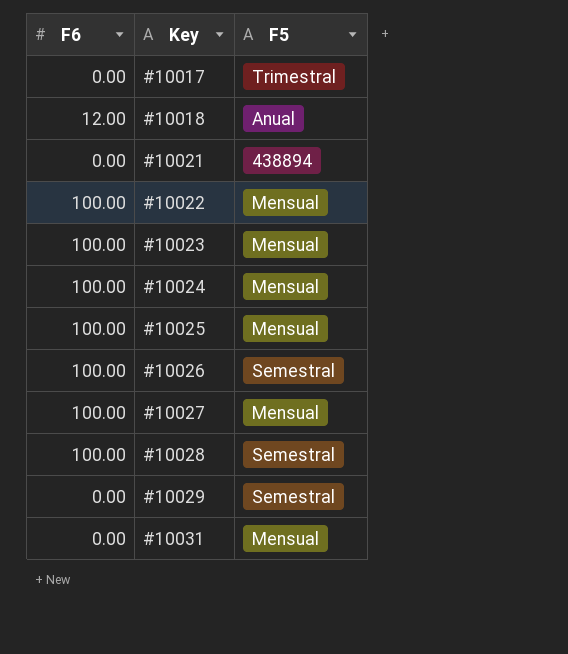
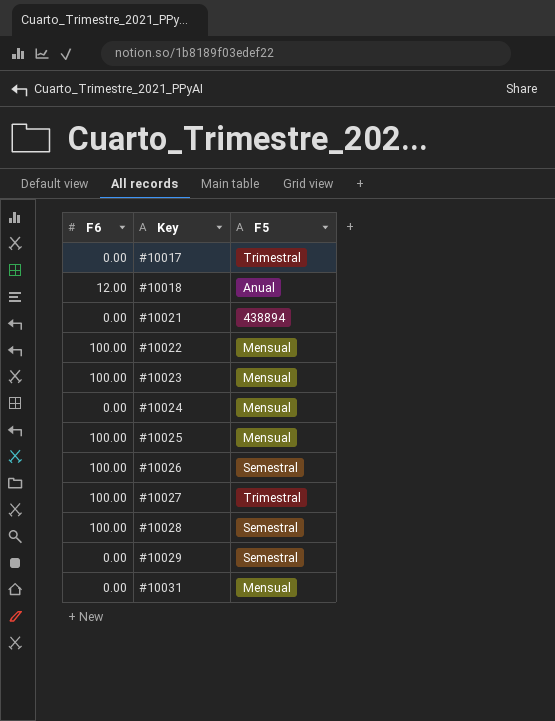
#10024 | F6: 100.00 -> 0.00
#10027 | F5: Mensual -> Trimestral

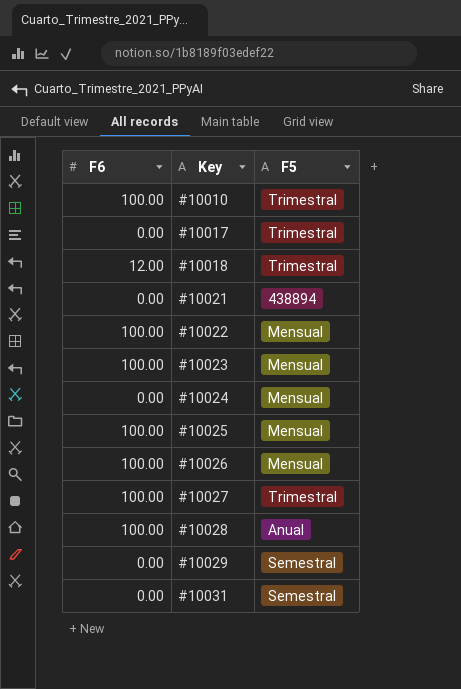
row #10010: none -> 100.00 | Trimestral
#10018 | F5: Anual -> Trimestral
#10026 | F5: Semestral -> Mensual
#10028 | F5: Semestral -> Anual
#10031 | F5: Mensual -> Semestral

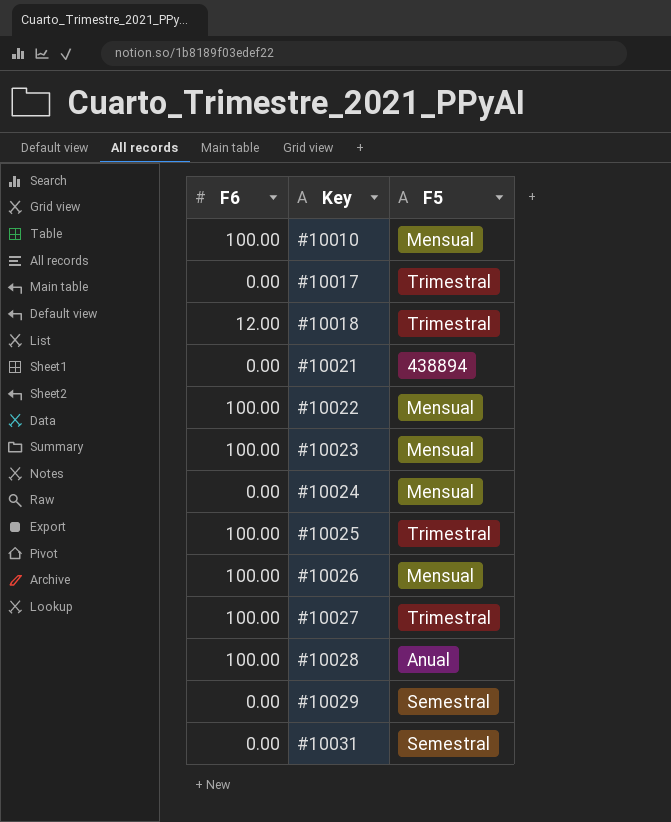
#10010 | F5: Trimestral -> Mensual
#10025 | F5: Mensual -> Trimestral

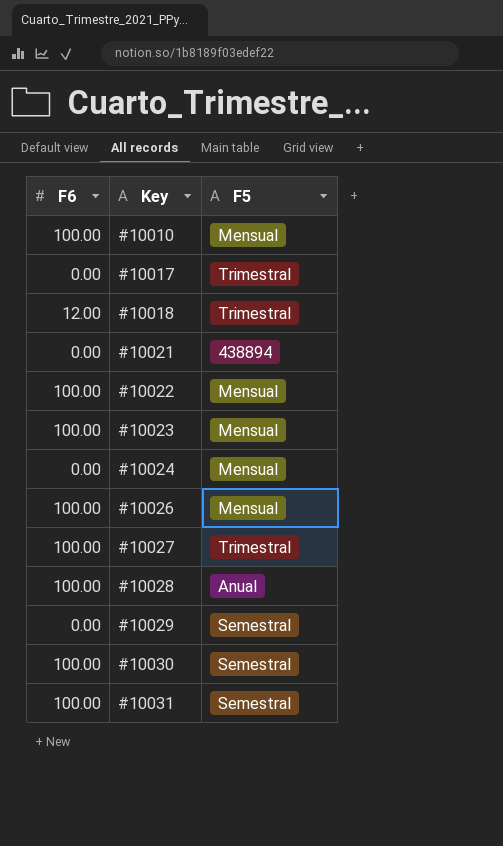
row #10025: 100.00 | Trimestral -> none
row #10030: none -> 100.00 | Semestral
#10031 | F6: 0.00 -> 100.00

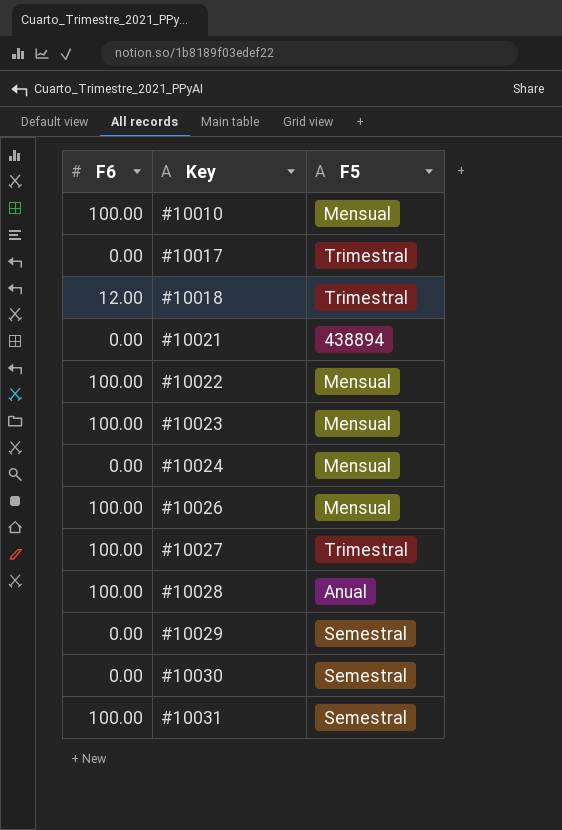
#10030 | F6: 100.00 -> 0.00

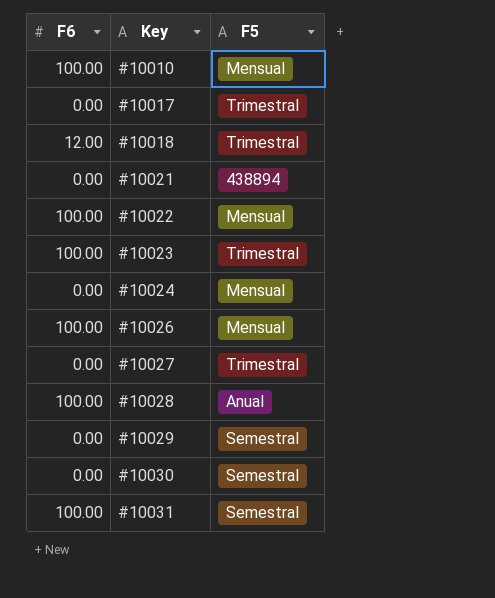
#10023 | F5: Mensual -> Trimestral
#10027 | F6: 100.00 -> 0.00

